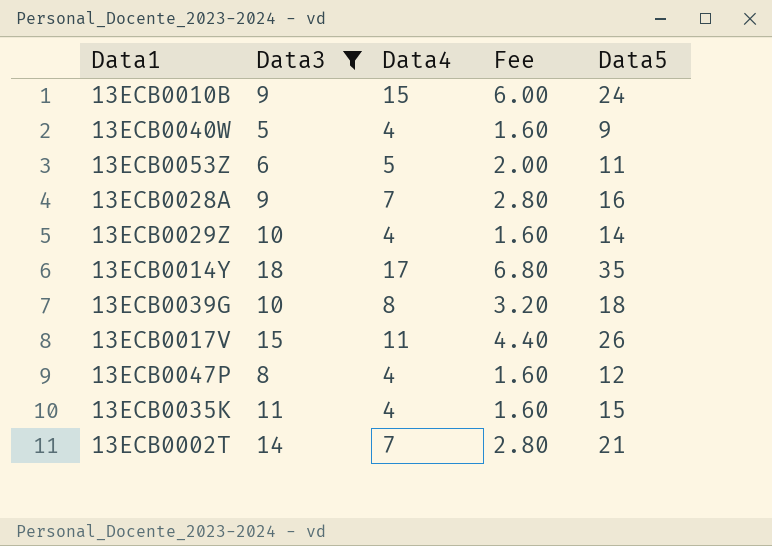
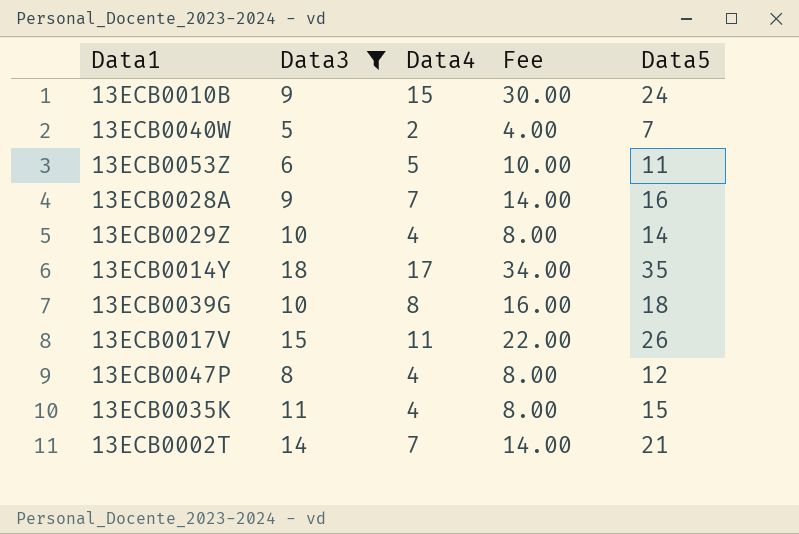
column Fee | formula: [Data4] * 0.4 -> [Data4] * 2
13ECB0040W | Data4: 4 -> 2
13ECB0040W | Data5: 9 -> 7

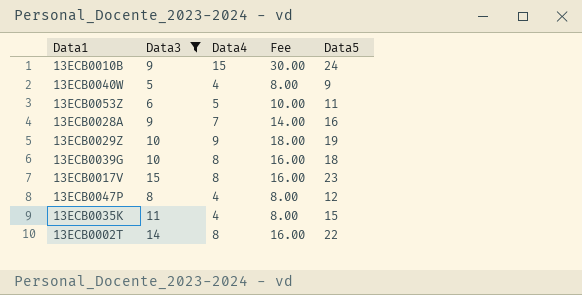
row 13ECB0014Y: 18 | 17 | 34.00 | 35 -> none
13ECB0040W | Data4: 2 -> 4
13ECB0040W | Fee: 4.00 -> 8.00
13ECB0040W | Data5: 7 -> 9
13ECB0029Z | Data4: 4 -> 9
13ECB0029Z | Fee: 8.00 -> 18.00
13ECB0029Z | Data5: 14 -> 19
13ECB0017V | Data4: 11 -> 8
13ECB0017V | Fee: 22.00 -> 16.00
13ECB0017V | Data5: 26 -> 23
13ECB0002T | Data4: 7 -> 8
13ECB0002T | Fee: 14.00 -> 16.00
13ECB0002T | Data5: 21 -> 22

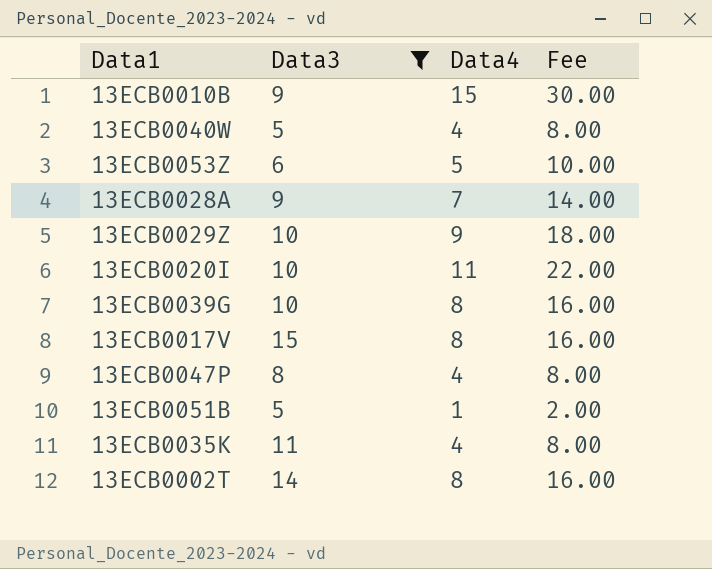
column Data5 | formula: [Data3] + [Data4] -> none
row 13ECB0020I: none -> 10 | 11 | 22.00
row 13ECB0051B: none -> 5 | 1 | 2.00

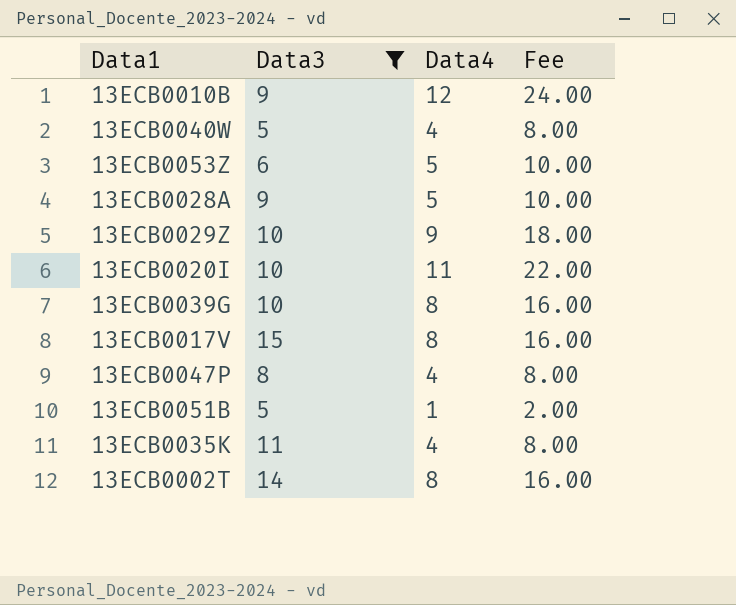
13ECB0010B | Data4: 15 -> 12
13ECB0010B | Fee: 30.00 -> 24.00
13ECB0028A | Data4: 7 -> 5
13ECB0028A | Fee: 14.00 -> 10.00

